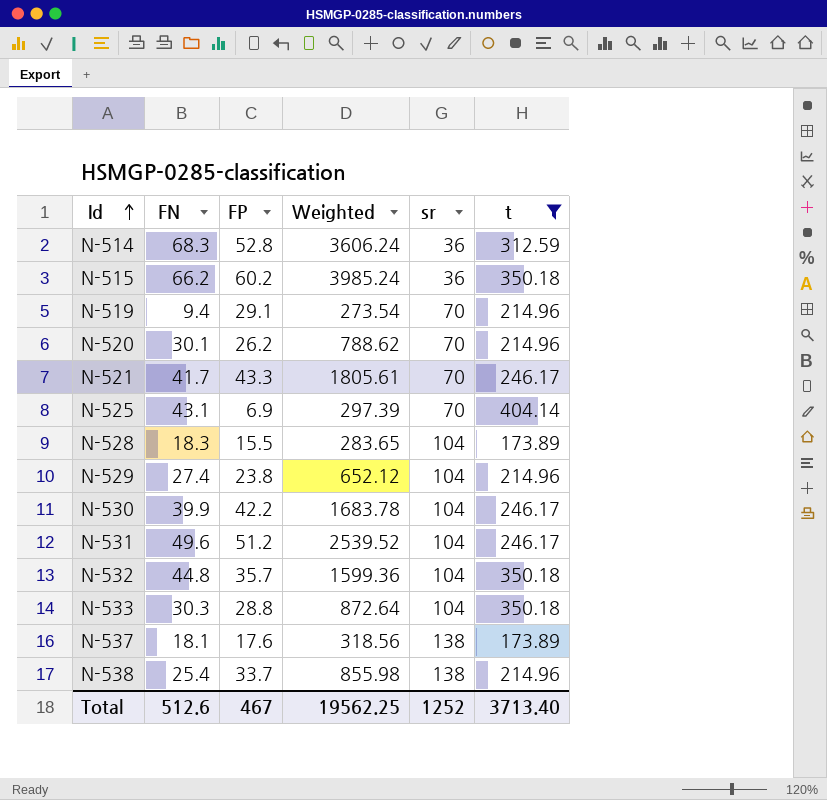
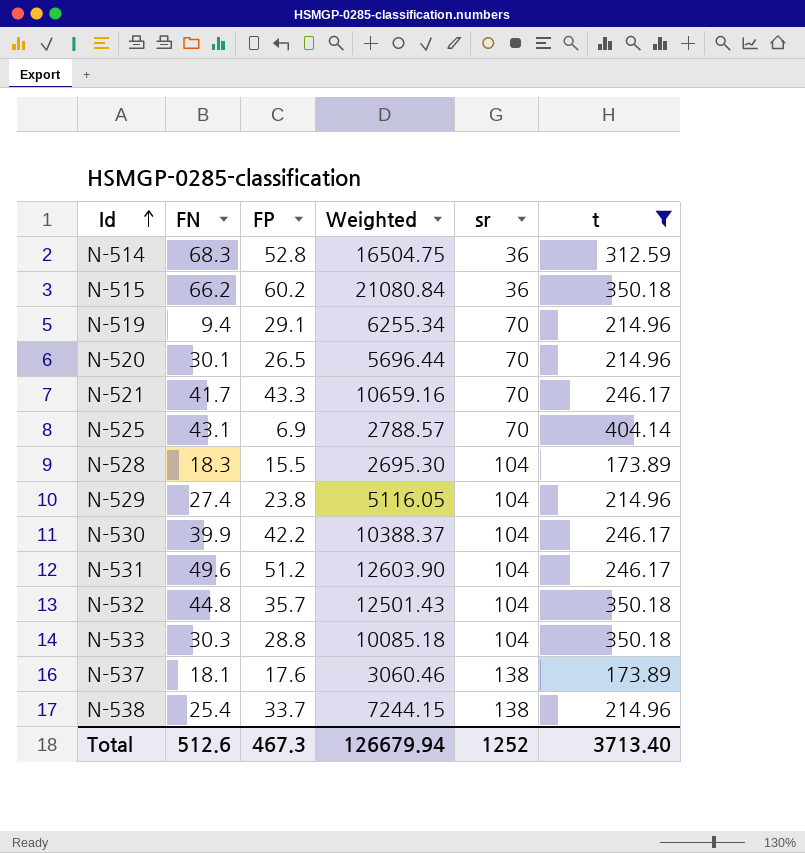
column Weighted | formula: [FN] * [FP] -> [FP] * [t]
N-520 | FP: 26.2 -> 26.5
Total | FP: 467 -> 467.3
Total | Weighted: 19562.25 -> 126679.94

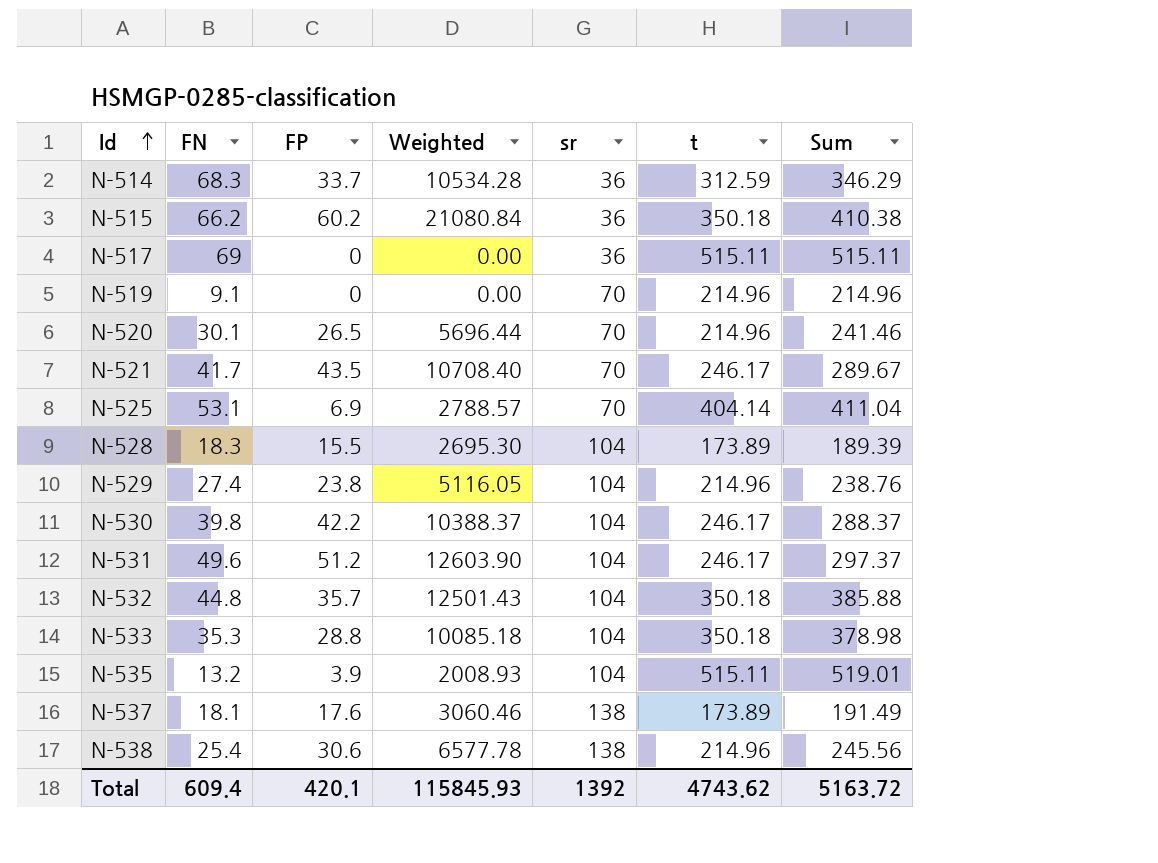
filter: t != 515.11 -> none
column Sum | formula: none -> [FP] + [t]
N-514 | FP: 52.8 -> 33.7
N-514 | Weighted: 16504.75 -> 10534.28
N-519 | FN: 9.4 -> 9.1
N-519 | FP: 29.1 -> 0
N-519 | Weighted: 6255.34 -> 0.00
N-521 | FP: 43.3 -> 43.5
N-521 | Weighted: 10659.16 -> 10708.40
N-525 | FN: 43.1 -> 53.1
N-530 | FN: 39.9 -> 39.8
N-533 | FN: 30.3 -> 35.3
N-538 | FP: 33.7 -> 30.6
N-538 | Weighted: 7244.15 -> 6577.78
Total | FN: 512.6 -> 609.4
Total | FP: 467.3 -> 420.1
Total | Weighted: 126679.94 -> 115845.93
Total | sr: 1252 -> 1392
Total | t: 3713.40 -> 4743.62

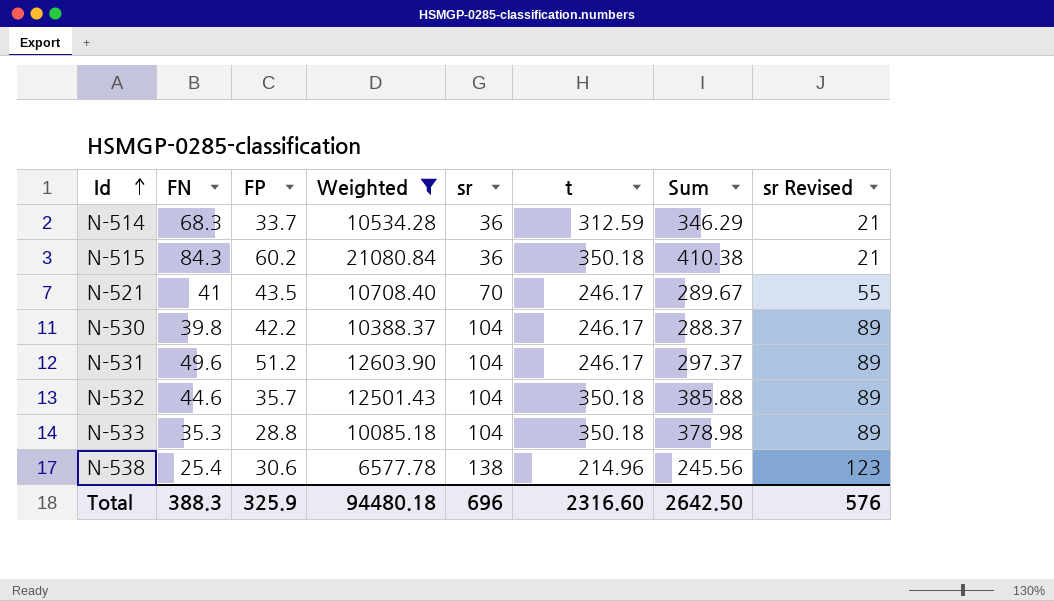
filter: none -> Weighted >= 6577.78
column sr Revised | formula: none -> [sr] - 15
N-515 | FN: 66.2 -> 84.3
N-521 | FN: 41.7 -> 41
N-532 | FN: 44.8 -> 44.6
Total | FN: 609.4 -> 388.3
Total | FP: 420.1 -> 325.9
Total | Weighted: 115845.93 -> 94480.18
Total | sr: 1392 -> 696
Total | t: 4743.62 -> 2316.60
Total | Sum: 5163.72 -> 2642.50

